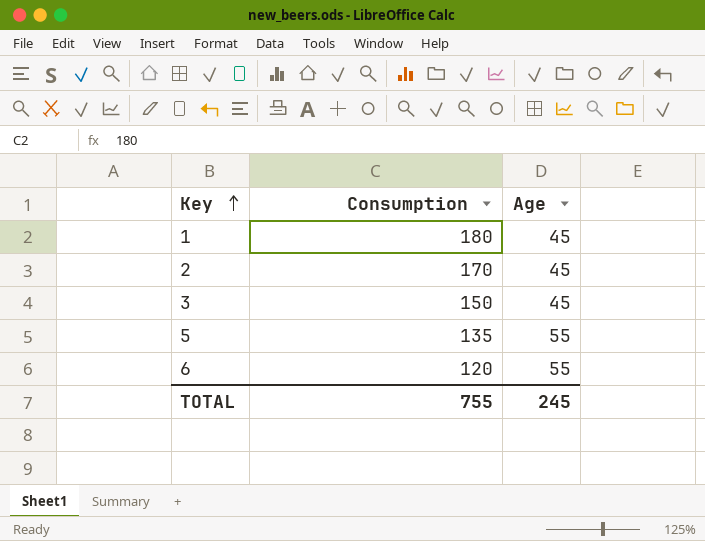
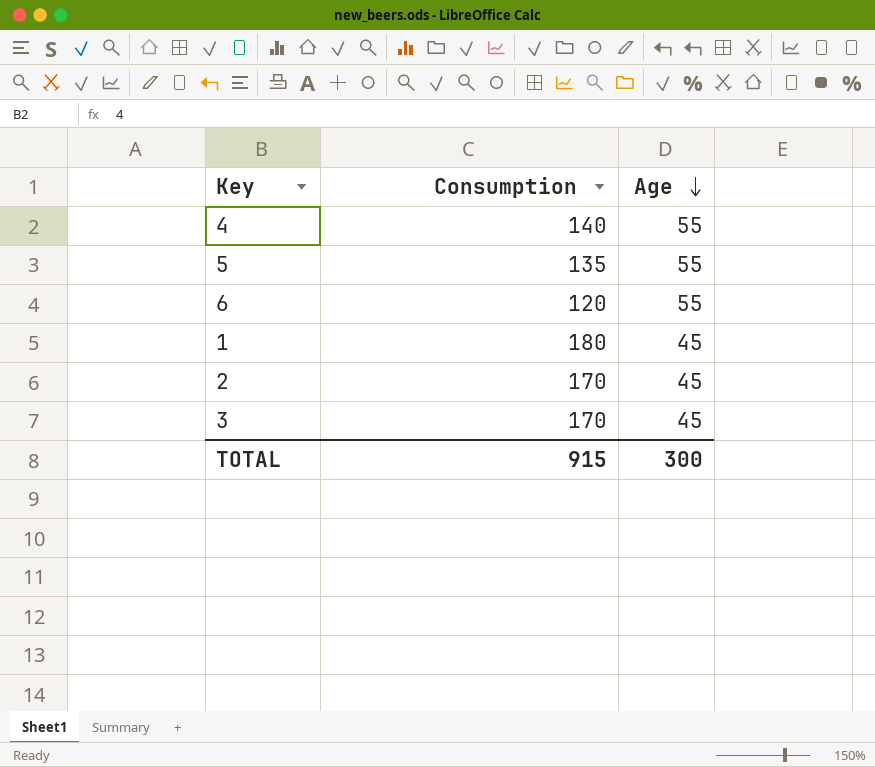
row order: Key ascending -> Age descending
row 4: none -> 140 | 55
3 | Consumption: 150 -> 170
TOTAL | Consumption: 755 -> 915
TOTAL | Age: 245 -> 300

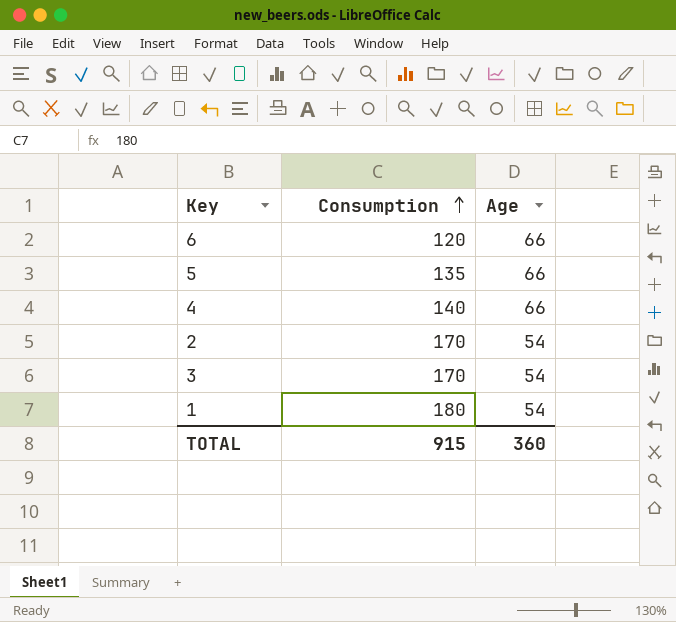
row order: Age descending -> Consumption ascending
6 | Age: 55 -> 66
5 | Age: 55 -> 66
4 | Age: 55 -> 66
2 | Age: 45 -> 54
3 | Age: 45 -> 54
1 | Age: 45 -> 54
TOTAL | Age: 300 -> 360

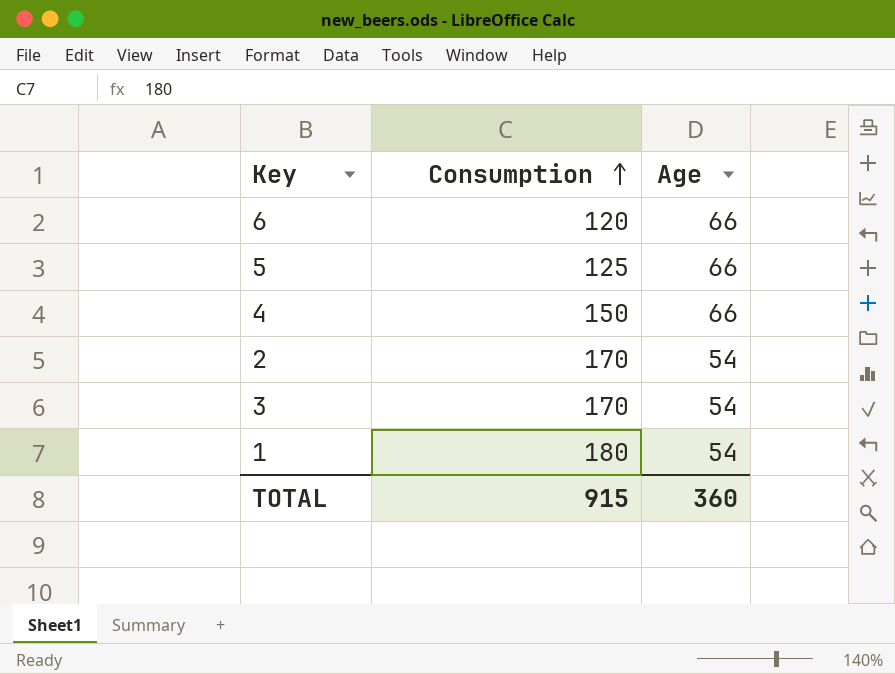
5 | Consumption: 135 -> 125
4 | Consumption: 140 -> 150

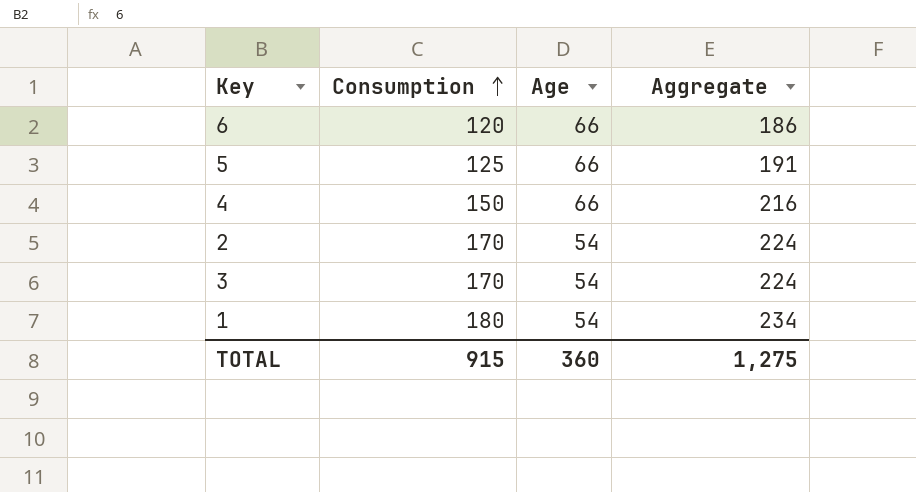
column Aggregate | formula: none -> [Consumption] + [Age]

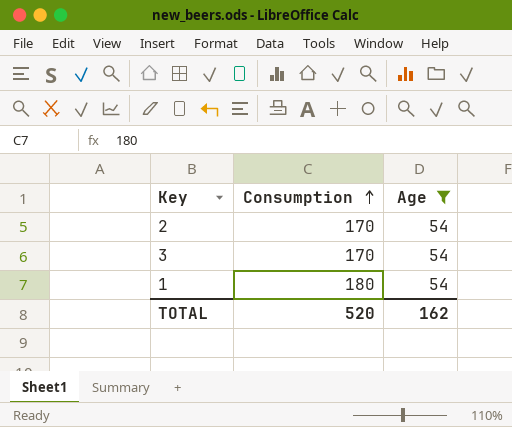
filter: none -> Age = 54
column Aggregate | formula: [Consumption] + [Age] -> none
TOTAL | Consumption: 915 -> 520
TOTAL | Age: 360 -> 162

